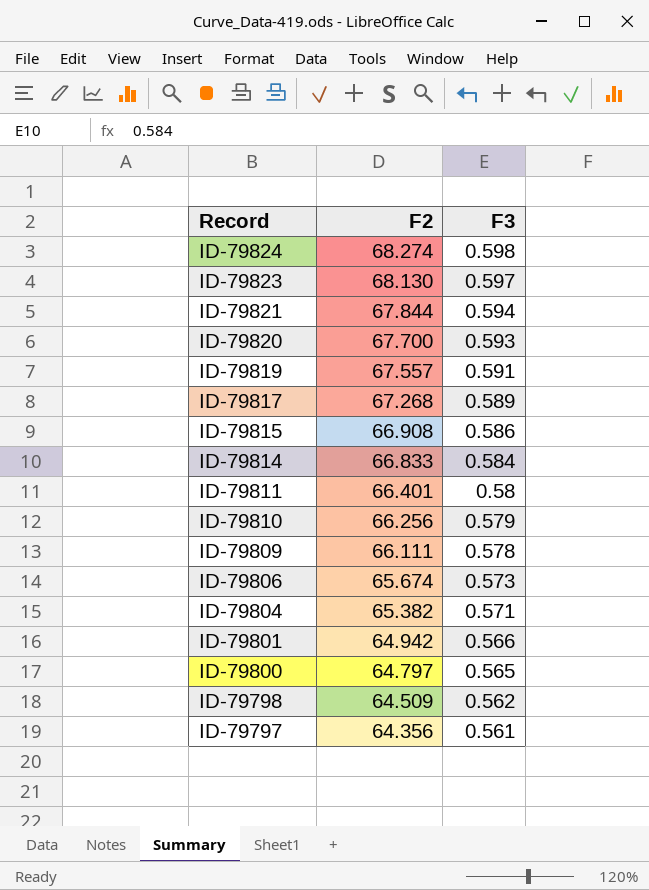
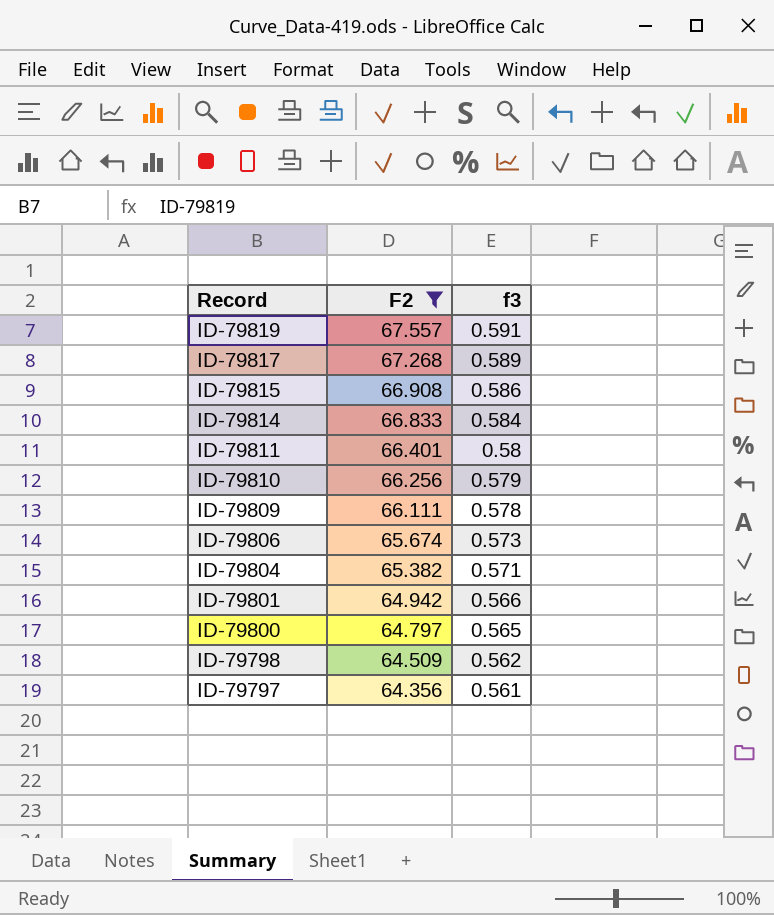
filter: none -> F2 <= 67.557
column name: F3 -> f3

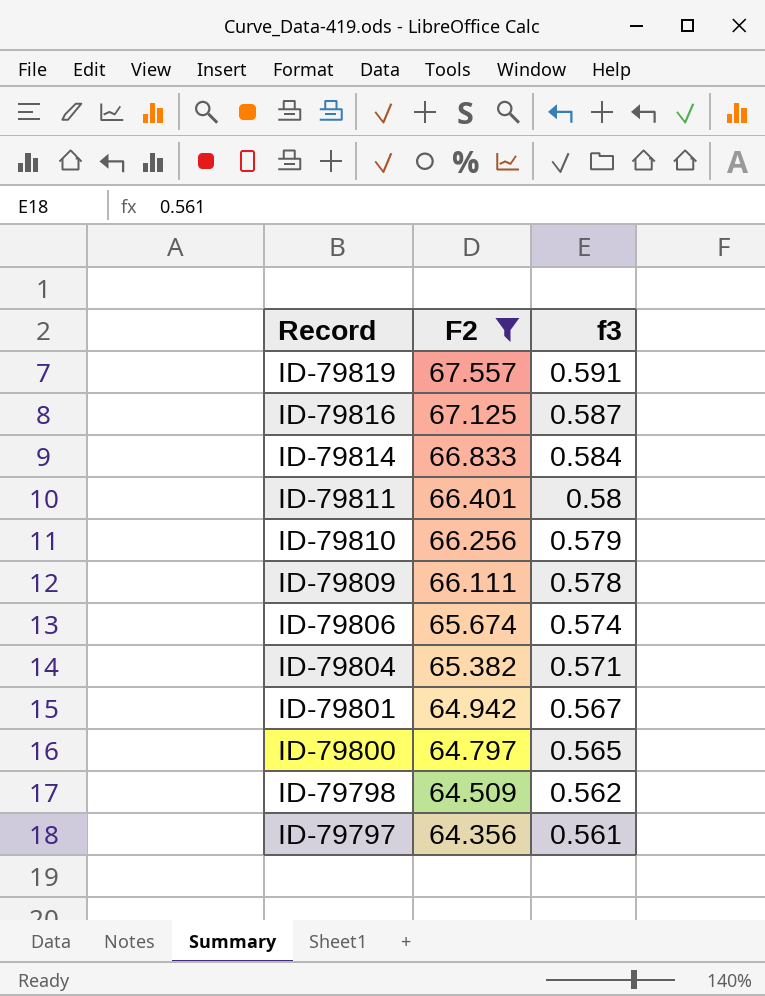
row ID-79817: 67.268 | 0.589 -> none
row ID-79815: 66.908 | 0.586 -> none
row ID-79816: none -> 67.125 | 0.587
ID-79806 | f3: 0.573 -> 0.574
ID-79801 | f3: 0.566 -> 0.567

